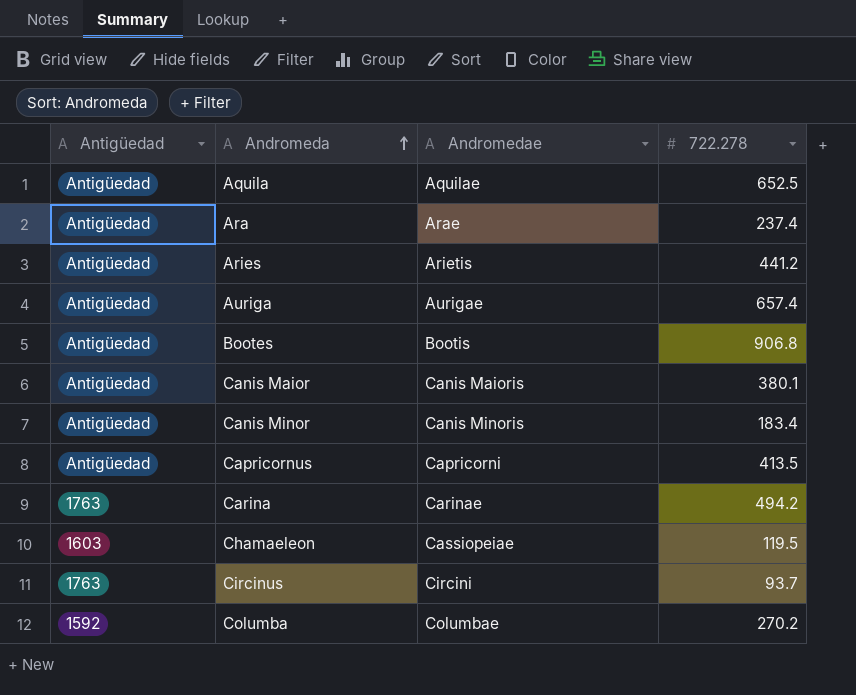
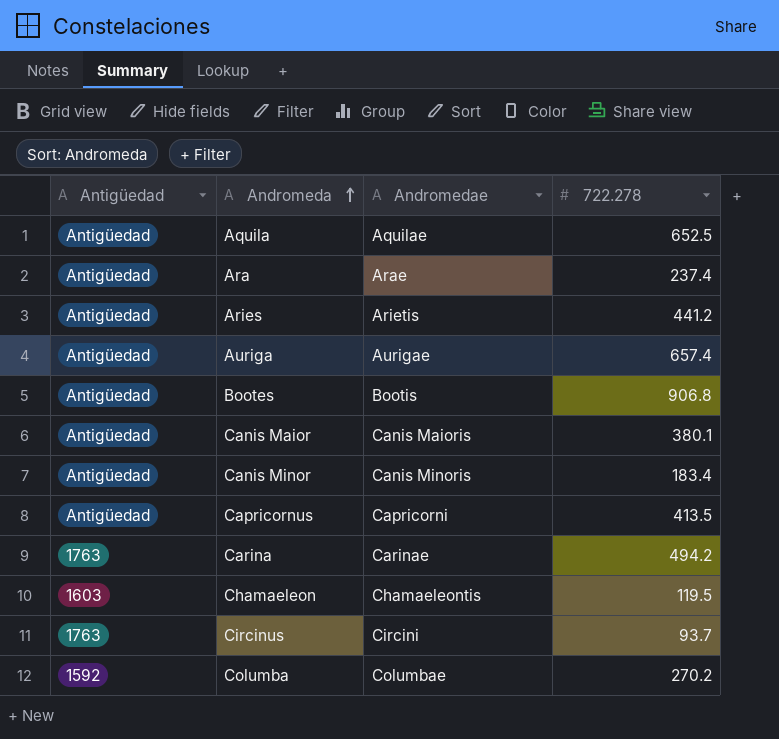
Chamaeleon | Andromedae: Cassiopeiae -> Chamaeleontis

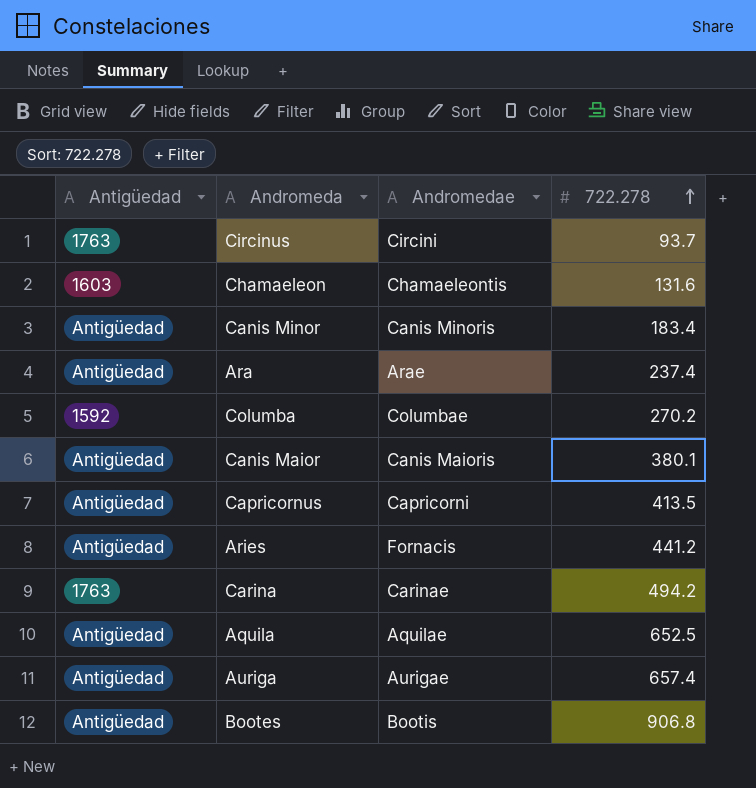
row order: Andromeda ascending -> 722.278 ascending
Chamaeleon | 722.278: 119.5 -> 131.6
Aries | Andromedae: Arietis -> Fornacis

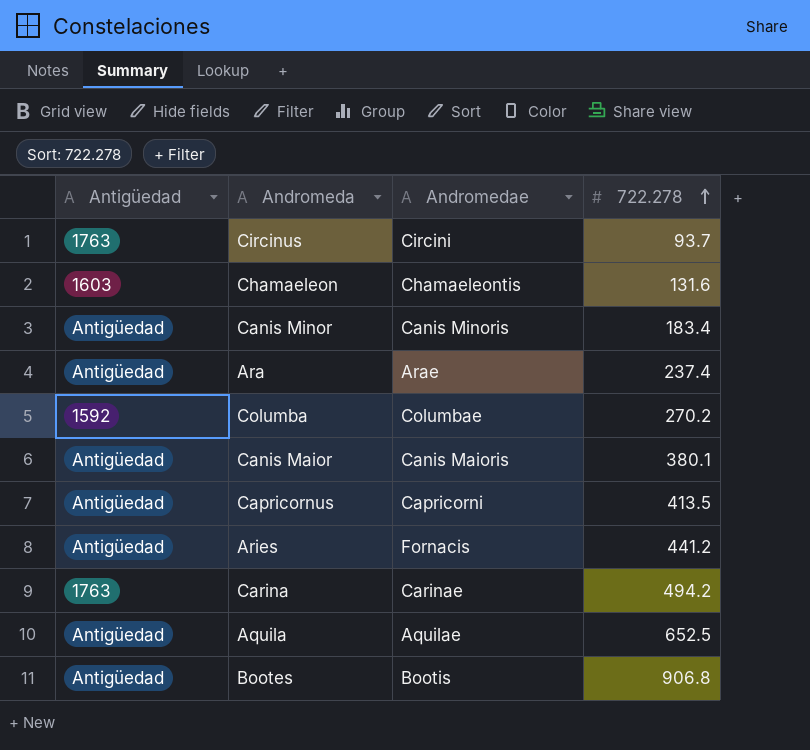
row Auriga: Antigüedad | Aurigae | 657.4 -> none

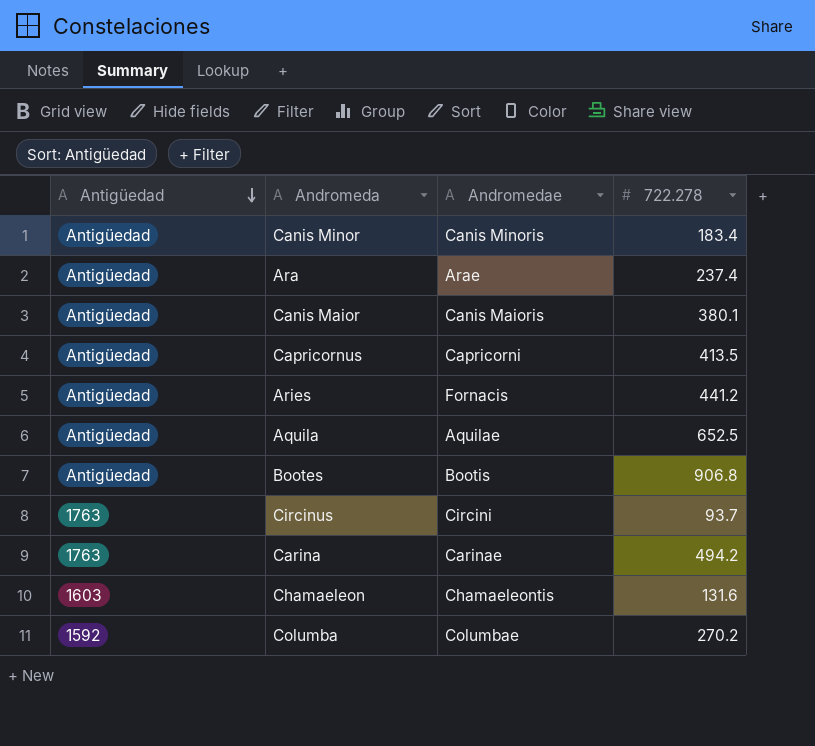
row order: 722.278 ascending -> Antigüedad descending

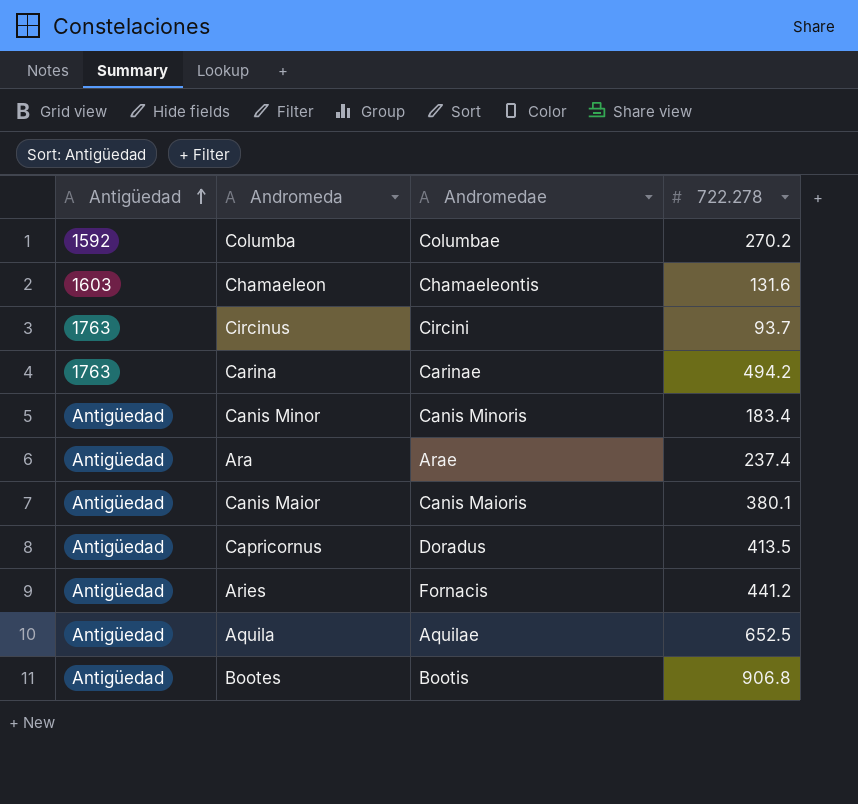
row order: Antigüedad descending -> Antigüedad ascending
Capricornus | Andromedae: Capricorni -> Doradus

